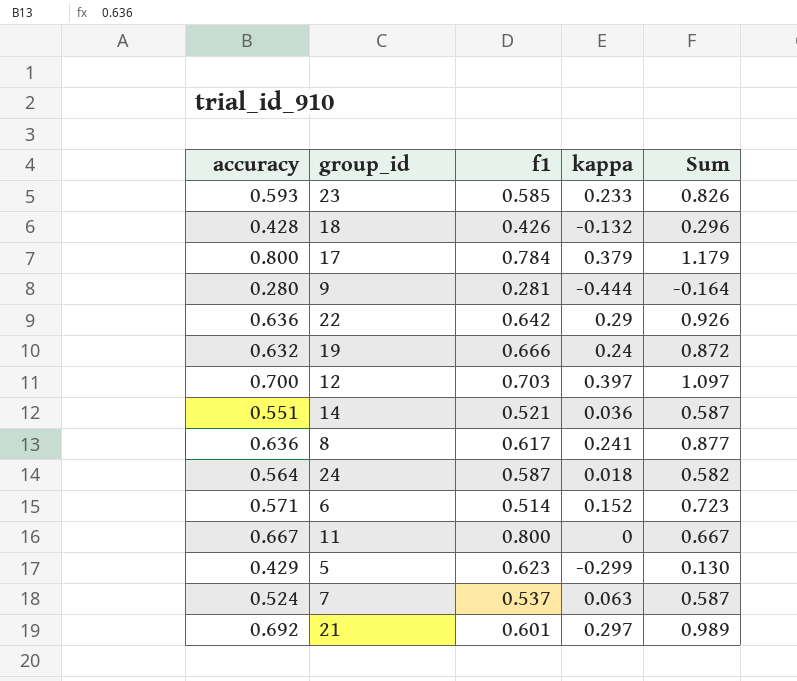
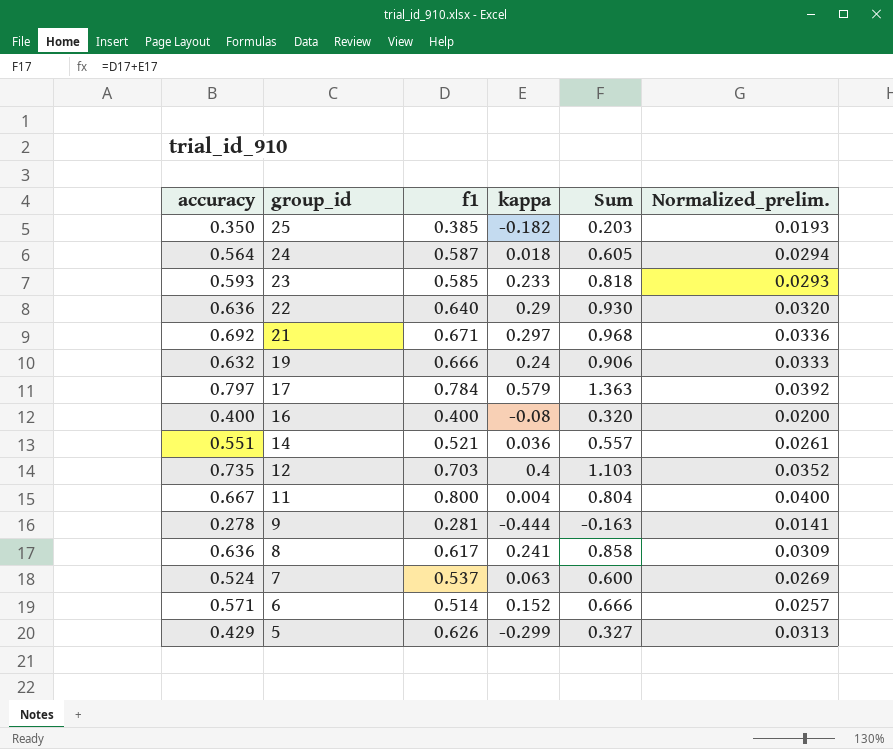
row order: none -> group_id descending
column Sum | formula: [accuracy] + [kappa] -> [f1] + [kappa]
column Normalized_prelim. | formula: none -> [f1] * 0.05
row 18: 0.428 | 0.426 | -0.132 | 0.296 -> none
row 25: none -> 0.350 | 0.385 | -0.182 | 0.203 | 0.0193
22 | f1: 0.642 -> 0.640
21 | f1: 0.601 -> 0.671
17 | accuracy: 0.800 -> 0.797
17 | kappa: 0.379 -> 0.579
row 16: none -> 0.400 | 0.400 | -0.08 | 0.320 | 0.0200
12 | accuracy: 0.700 -> 0.735
12 | kappa: 0.397 -> 0.4
11 | kappa: 0 -> 0.004
9 | accuracy: 0.280 -> 0.278
5 | f1: 0.623 -> 0.626

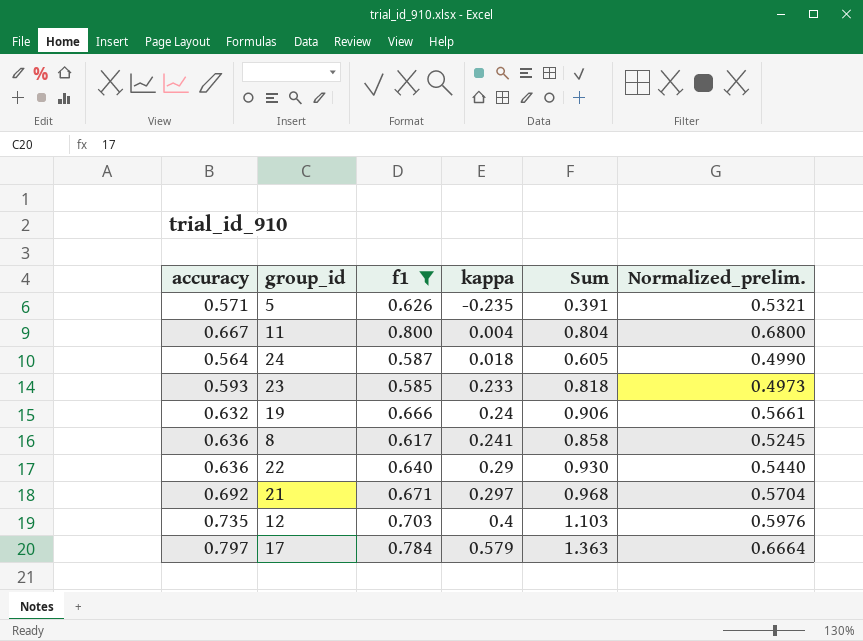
filter: none -> f1 >= 0.585
row order: group_id descending -> kappa ascending
column Normalized_prelim. | formula: [f1] * 0.05 -> [f1] * 0.85
5 | accuracy: 0.429 -> 0.571
5 | kappa: -0.299 -> -0.235
5 | Sum: 0.327 -> 0.391

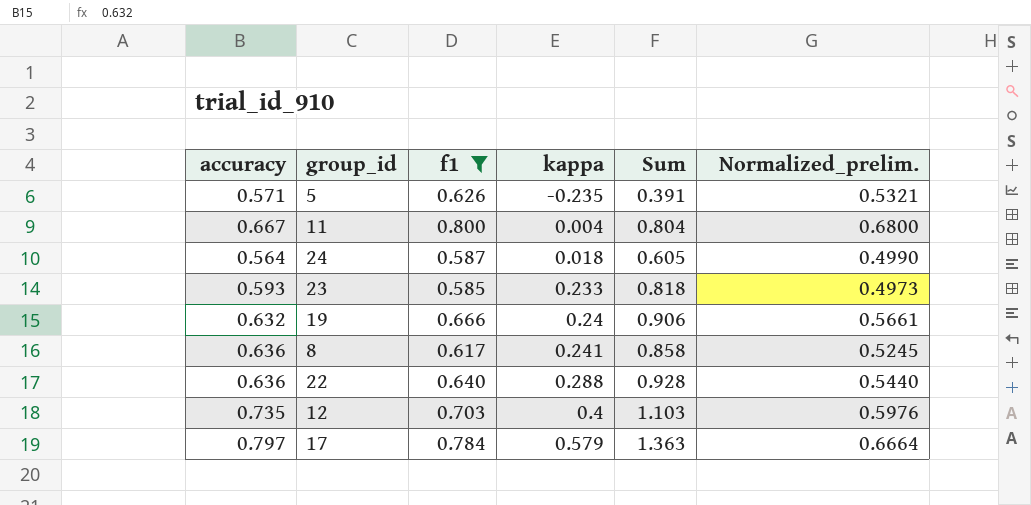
row 21: 0.692 | 0.671 | 0.297 | 0.968 | 0.5704 -> none
22 | kappa: 0.29 -> 0.288
22 | Sum: 0.930 -> 0.928

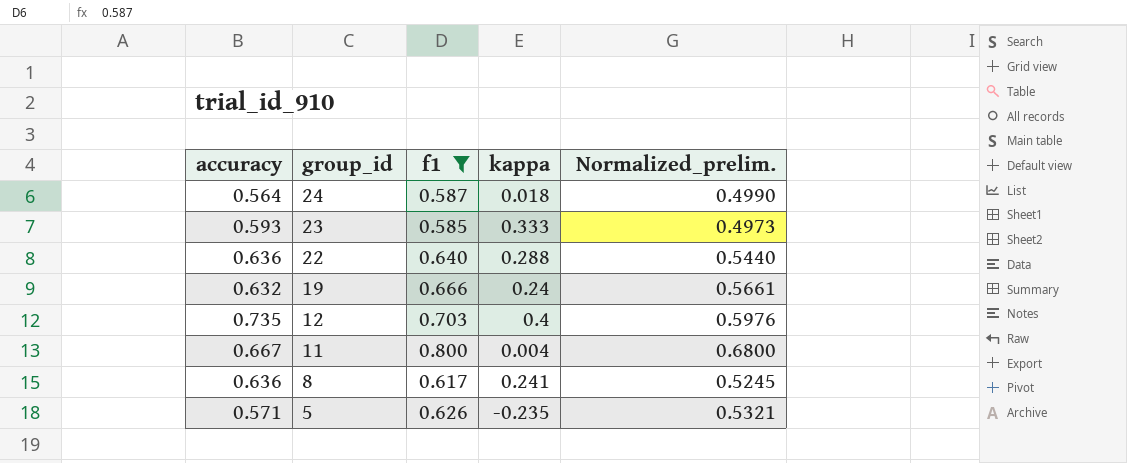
row order: kappa ascending -> group_id descending
column Sum | formula: [f1] + [kappa] -> none
row 17: 0.797 | 0.784 | 0.579 | 1.363 | 0.6664 -> none
23 | kappa: 0.233 -> 0.333

